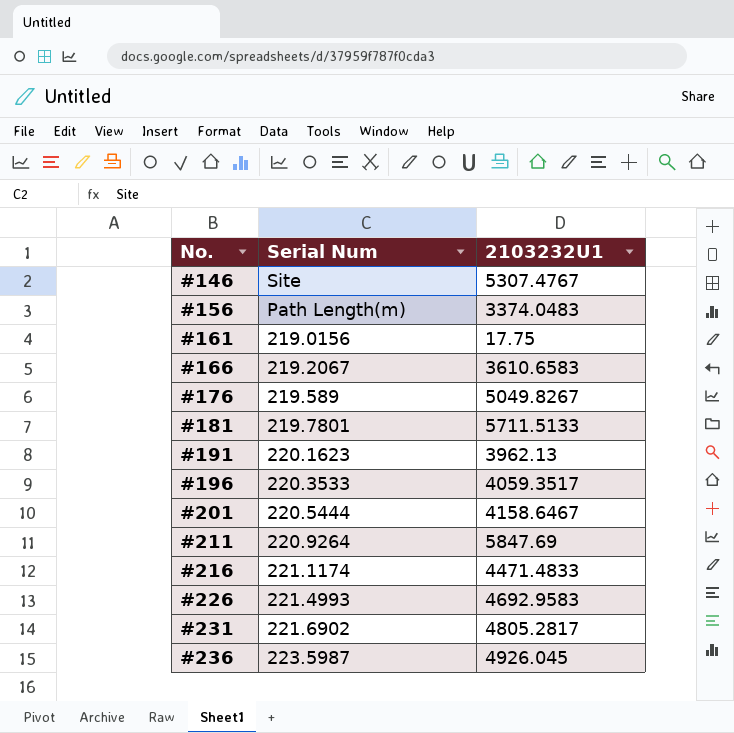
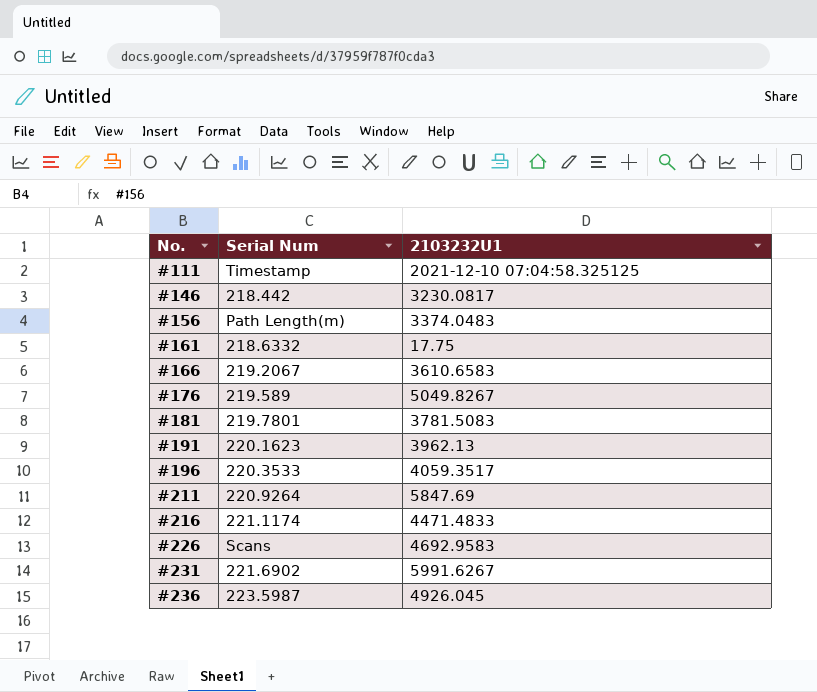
row #201: 220.5444 | 4158.6467 -> none
row #111: none -> Timestamp | 2021-12-10 07:04:58.325125
#146 | Serial Num: Site -> 218.442
#146 | 2103232U1: 5307.4767 -> 3230.0817
#161 | Serial Num: 219.0156 -> 218.6332
#181 | 2103232U1: 5711.5133 -> 3781.5083
#226 | Serial Num: 221.4993 -> Scans
#231 | 2103232U1: 4805.2817 -> 5991.6267

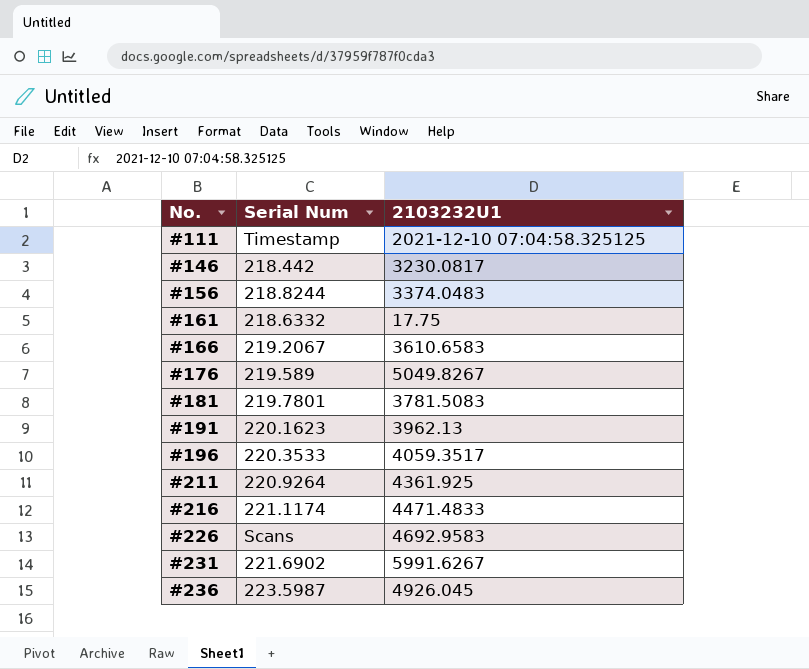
#156 | Serial Num: Path Length(m) -> 218.8244
#211 | 2103232U1: 5847.69 -> 4361.925

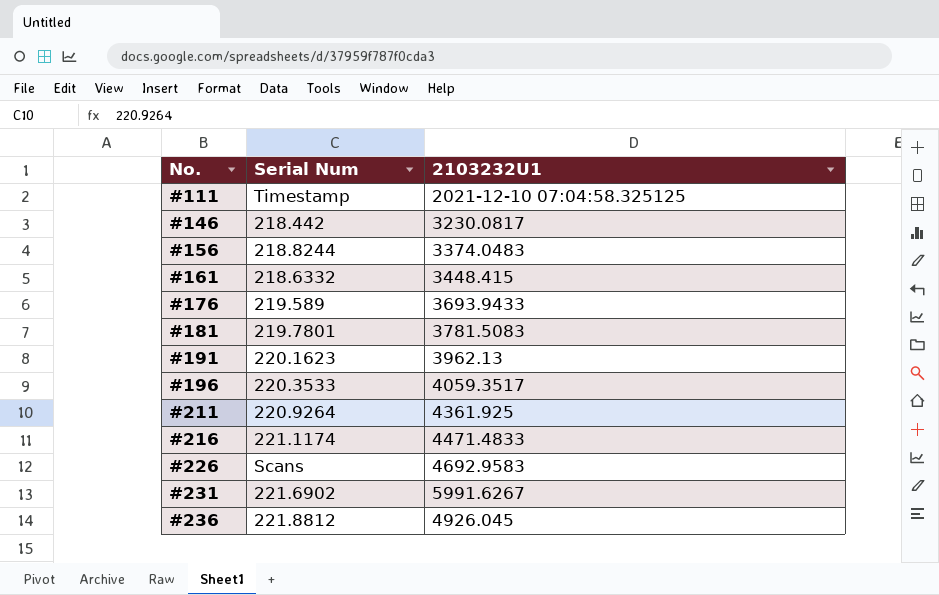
row #166: 219.2067 | 3610.6583 -> none
#161 | 2103232U1: 17.75 -> 3448.415
#176 | 2103232U1: 5049.8267 -> 3693.9433
#236 | Serial Num: 223.5987 -> 221.8812

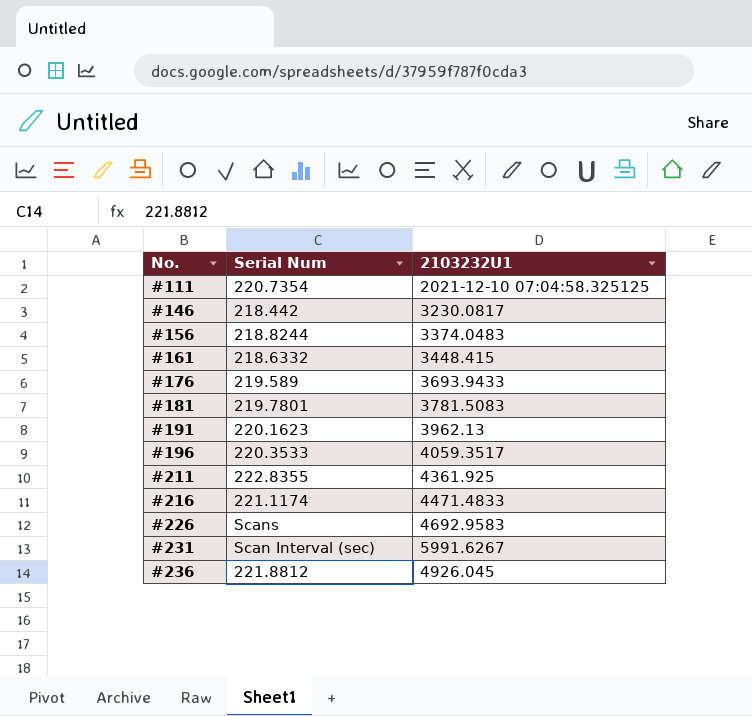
#111 | Serial Num: Timestamp -> 220.7354
#211 | Serial Num: 220.9264 -> 222.8355
#231 | Serial Num: 221.6902 -> Scan Interval (sec)

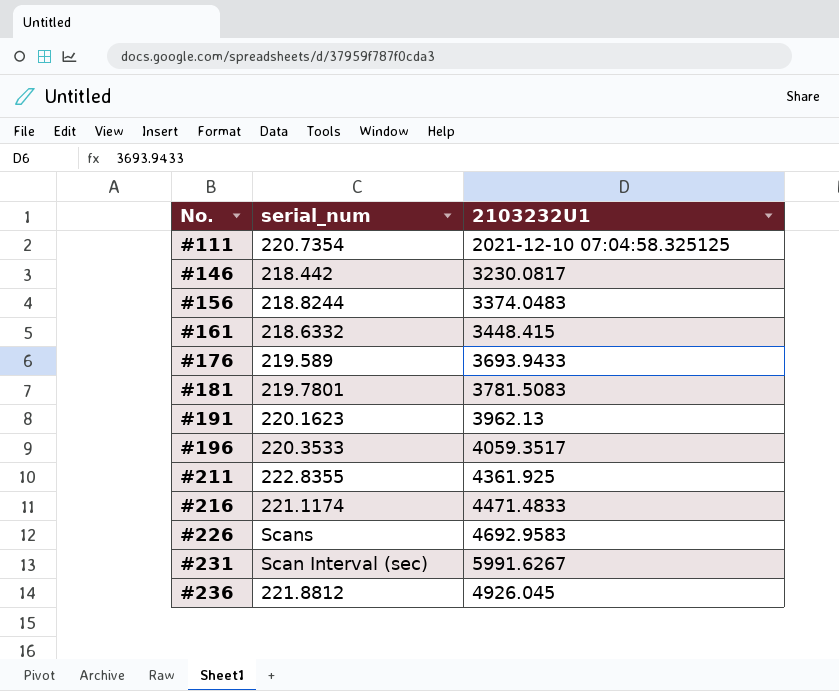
column name: Serial Num -> serial_num

